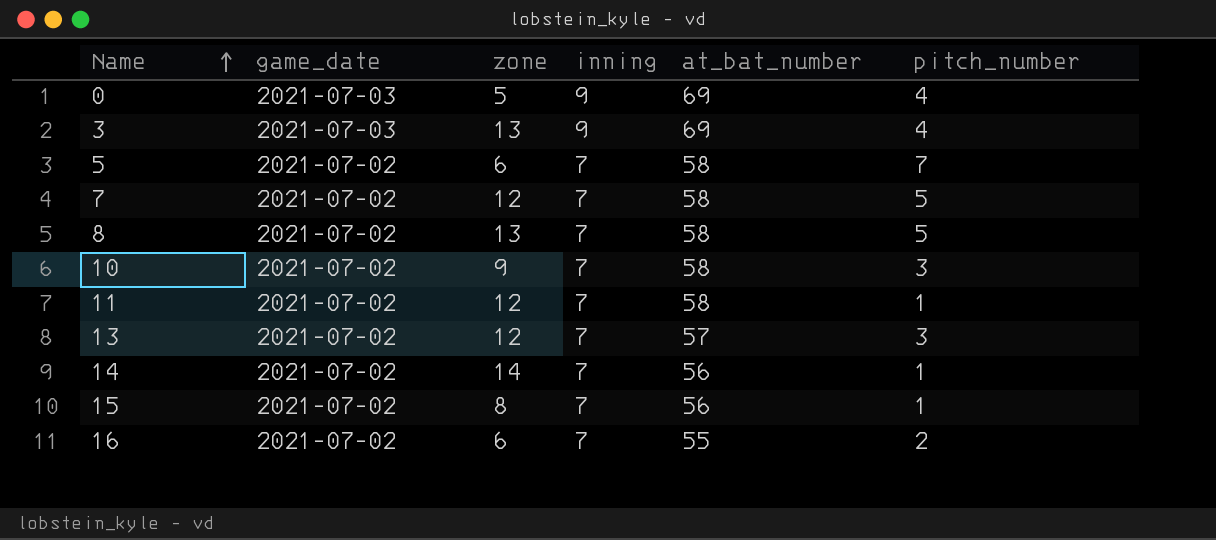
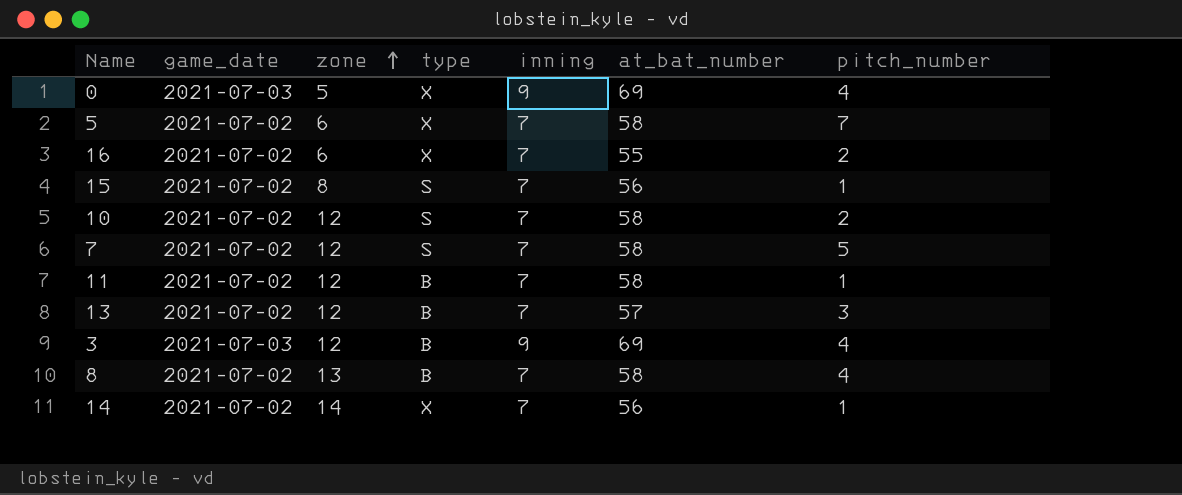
row order: Name ascending -> zone ascending
column type | position: none -> 4
10 | zone: 9 -> 12
10 | pitch_number: 3 -> 2
3 | zone: 13 -> 12
8 | pitch_number: 5 -> 4

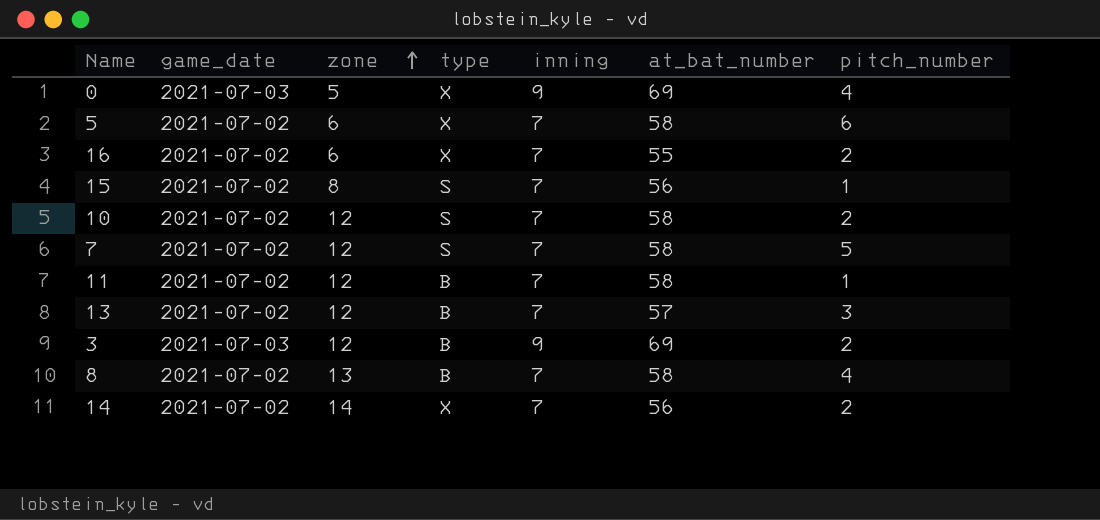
5 | pitch_number: 7 -> 6
3 | pitch_number: 4 -> 2
14 | pitch_number: 1 -> 2

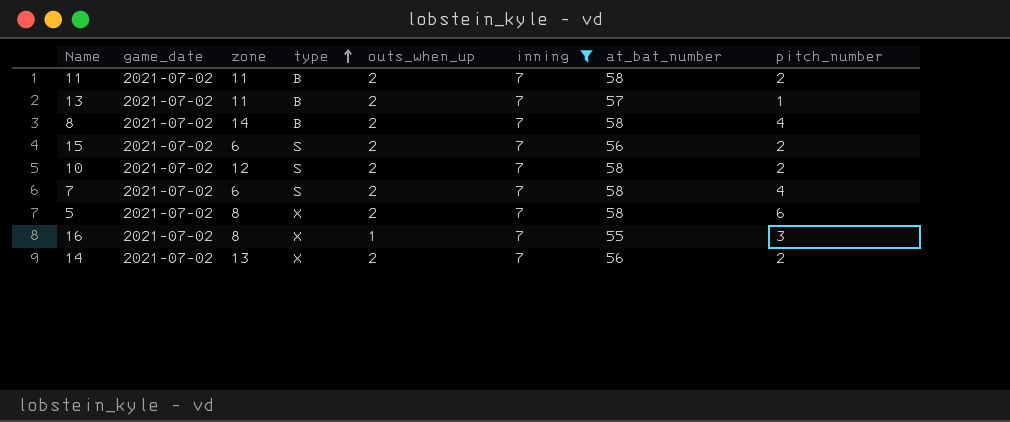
filter: none -> inning = 7
row order: zone ascending -> type ascending
column outs_when_up | position: none -> 5
11 | zone: 12 -> 11
11 | pitch_number: 1 -> 2
13 | zone: 12 -> 11
13 | pitch_number: 3 -> 1
8 | zone: 13 -> 14
15 | zone: 8 -> 6
15 | pitch_number: 1 -> 2
7 | zone: 12 -> 6
7 | pitch_number: 5 -> 4
5 | zone: 6 -> 8
16 | zone: 6 -> 8
16 | pitch_number: 2 -> 3
14 | zone: 14 -> 13

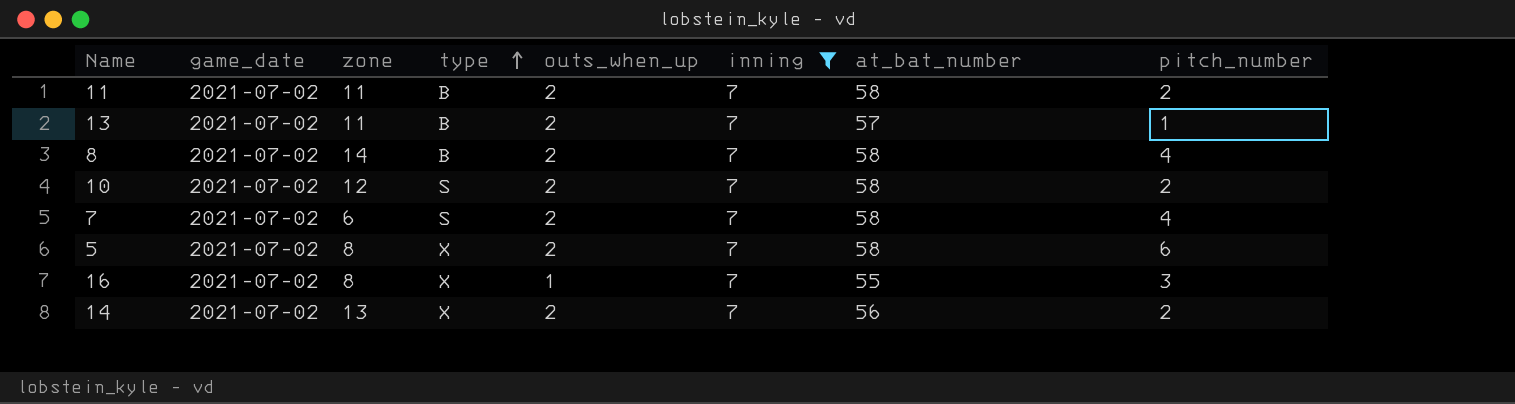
row 15: 2021-07-02 | 6 | S | 2 | 7 | 56 | 2 -> none

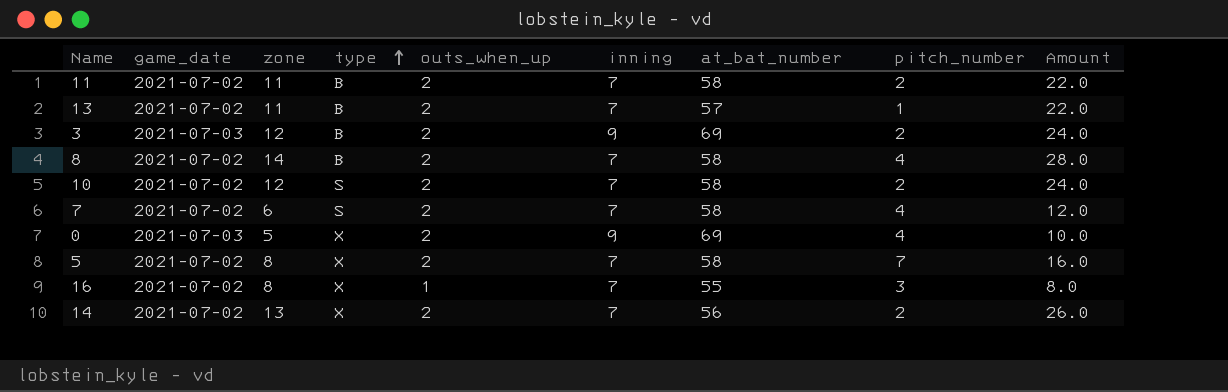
filter: inning = 7 -> none
column Amount | formula: none -> [zone] * [outs_when_up]
5 | pitch_number: 6 -> 7

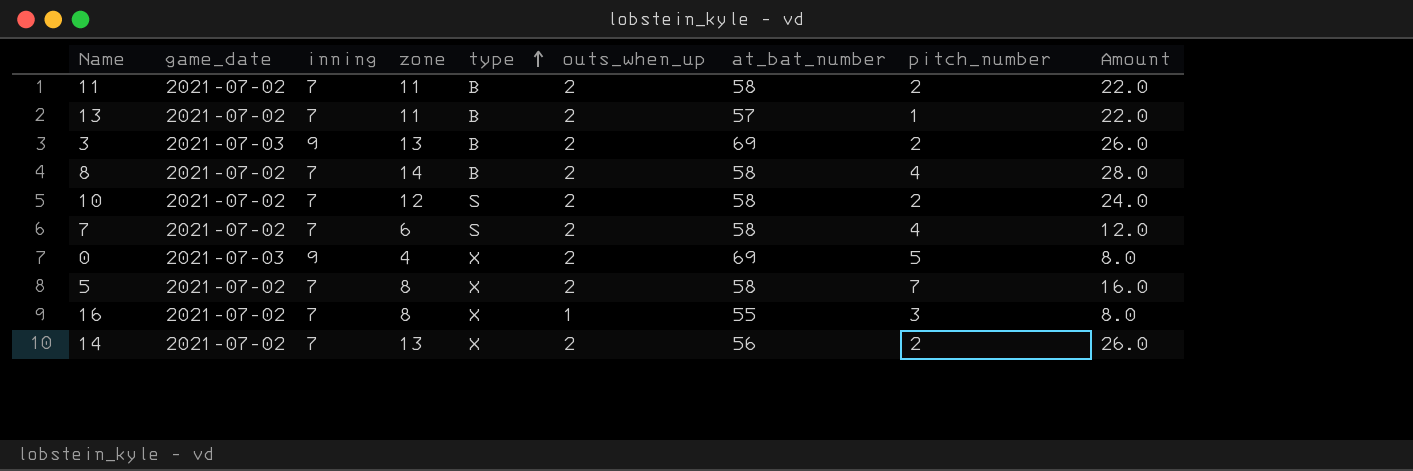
column inning | position: 6 -> 3
3 | zone: 12 -> 13
3 | Amount: 24.0 -> 26.0
0 | zone: 5 -> 4
0 | pitch_number: 4 -> 5
0 | Amount: 10.0 -> 8.0

